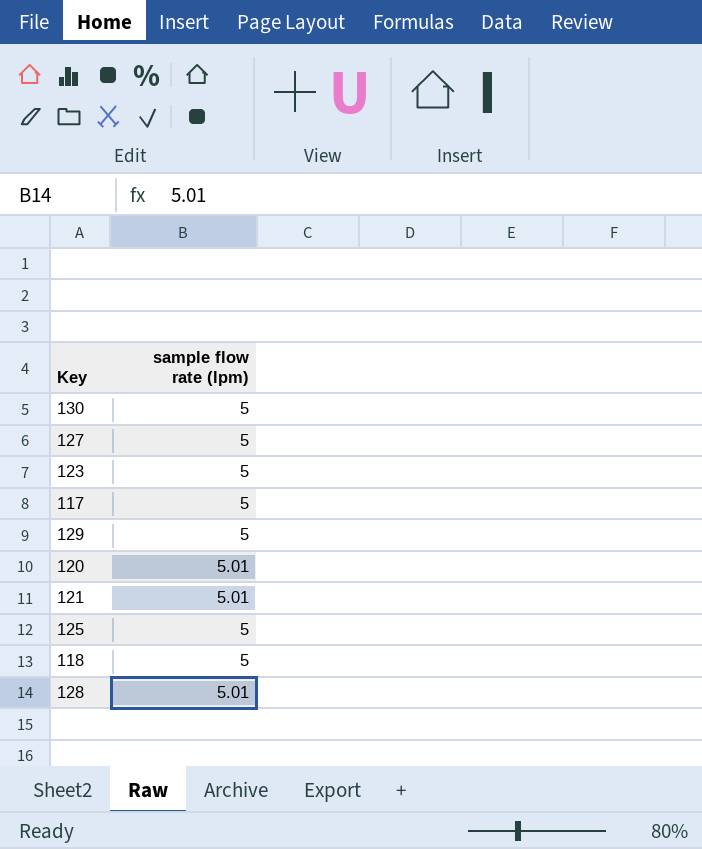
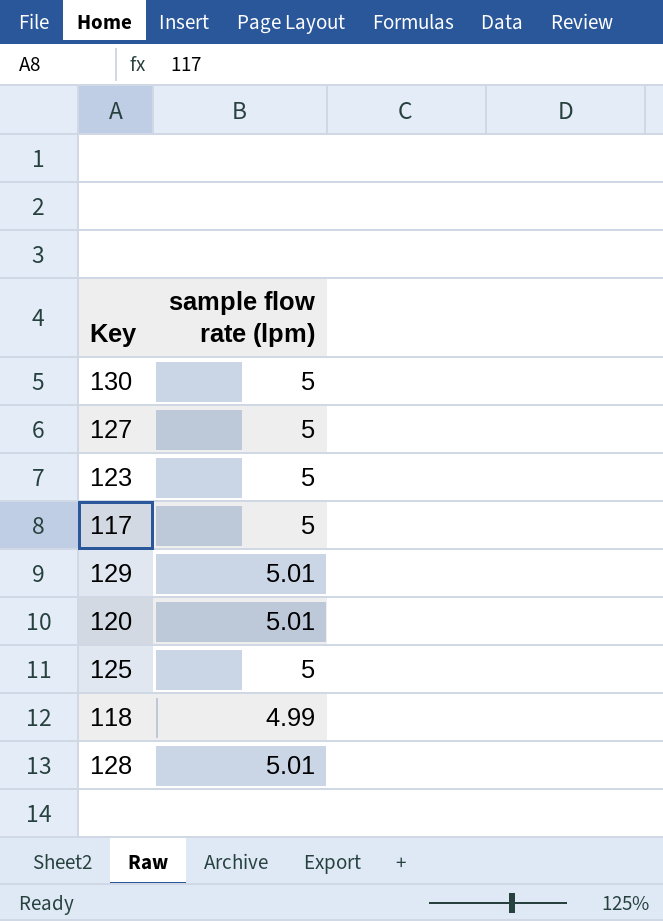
row 121: 5.01 -> none
129 | sample flow rate (lpm): 5 -> 5.01
118 | sample flow rate (lpm): 5 -> 4.99

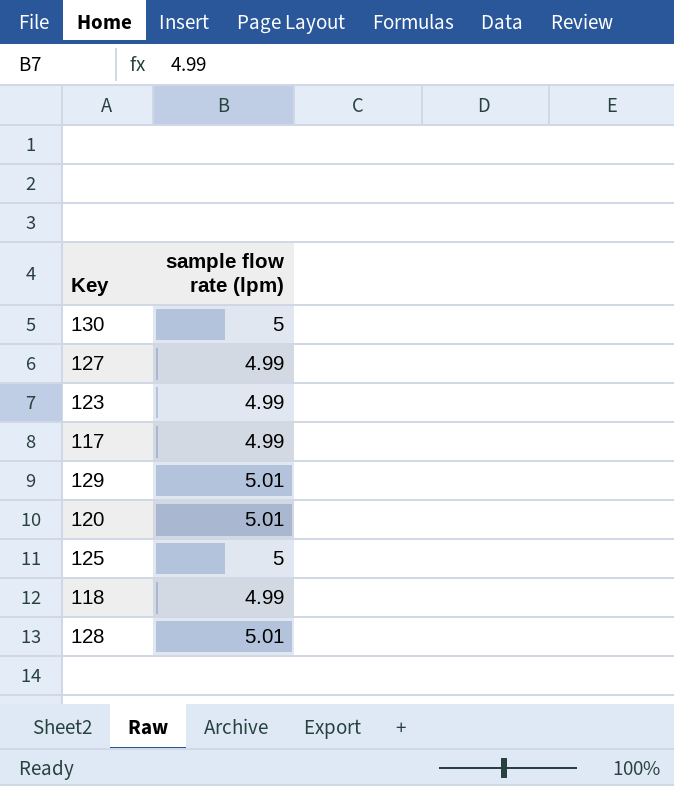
127 | sample flow rate (lpm): 5 -> 4.99
123 | sample flow rate (lpm): 5 -> 4.99
117 | sample flow rate (lpm): 5 -> 4.99

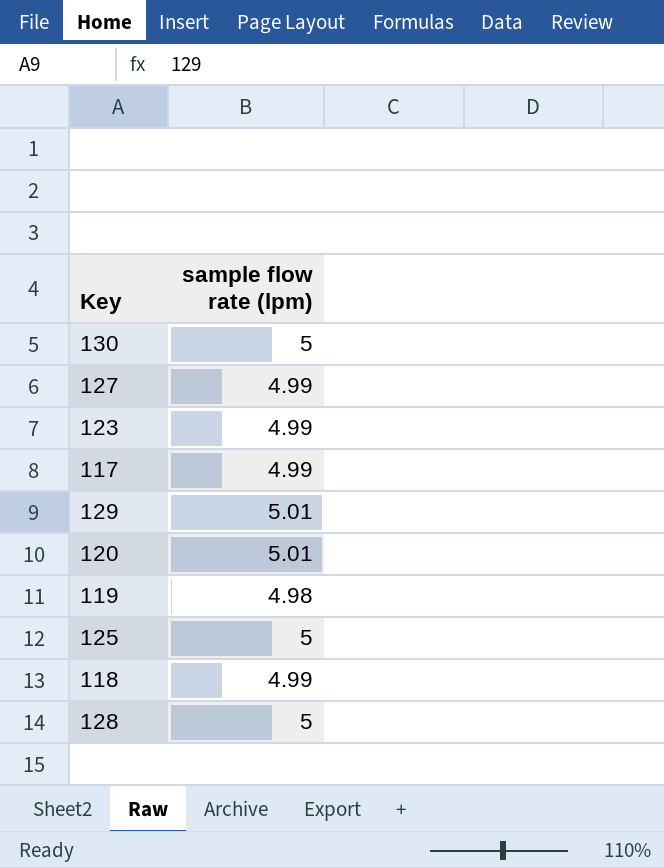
row 119: none -> 4.98
128 | sample flow rate (lpm): 5.01 -> 5

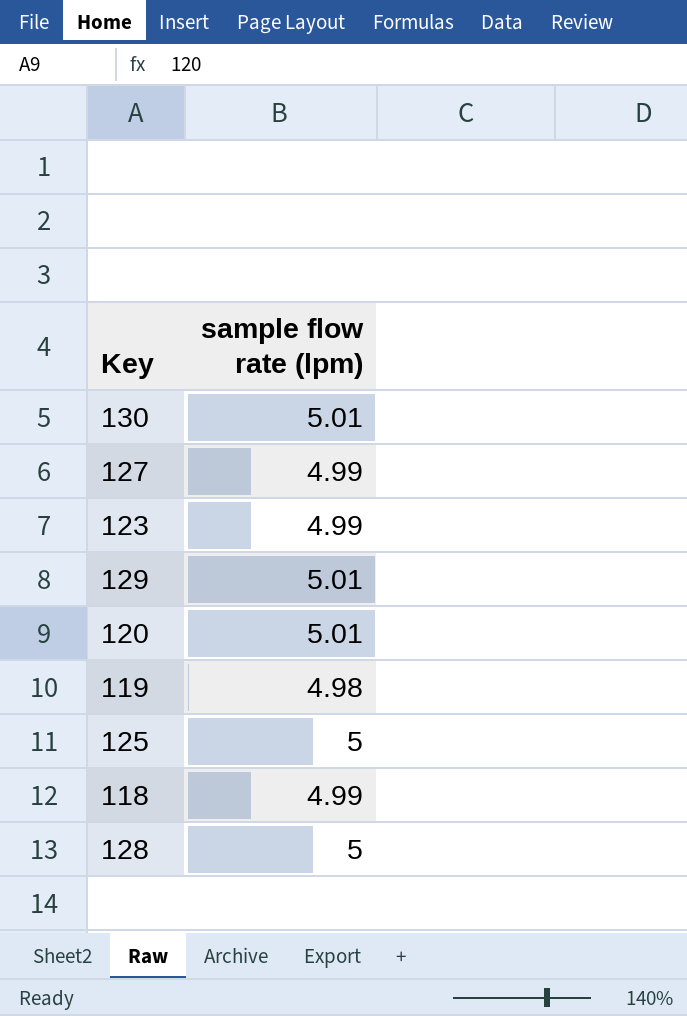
row 117: 4.99 -> none
130 | sample flow rate (lpm): 5 -> 5.01

